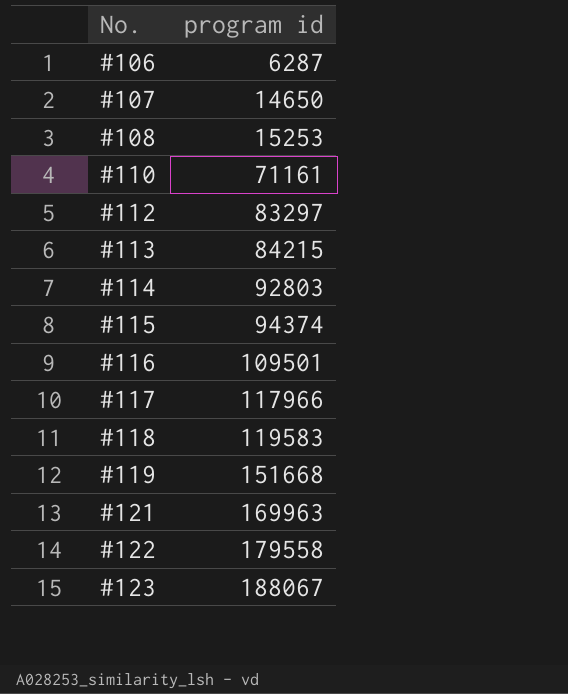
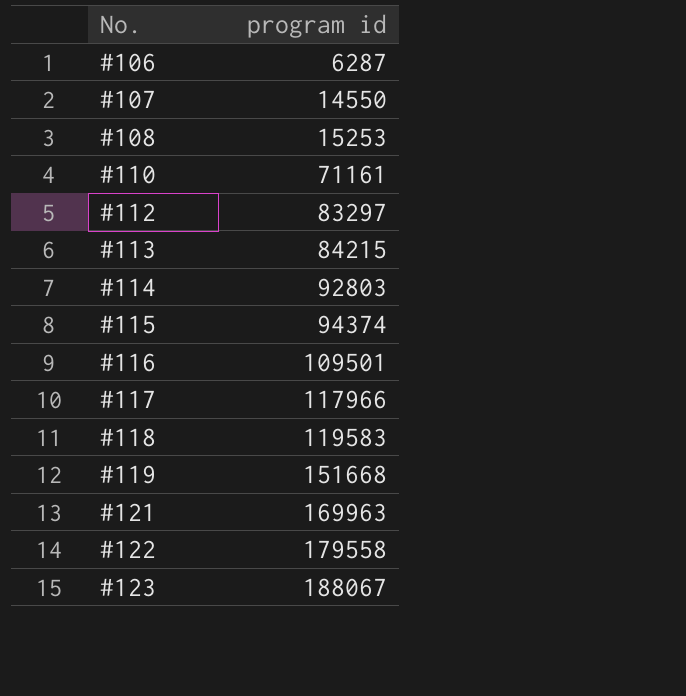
#107 | program id: 14650 -> 14550

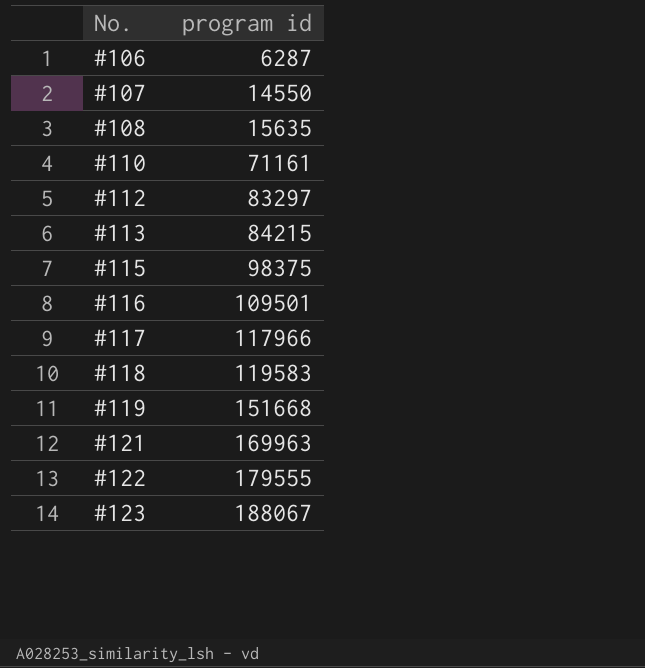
row #114: 92803 -> none
#108 | program id: 15253 -> 15635
#115 | program id: 94374 -> 98375
#122 | program id: 179558 -> 179555

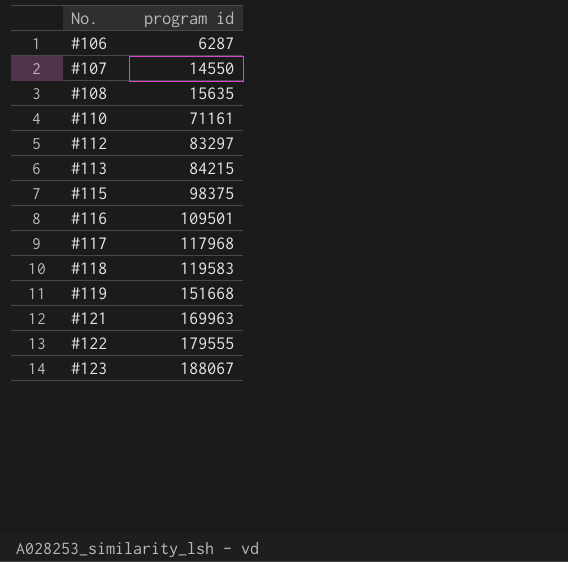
#117 | program id: 117966 -> 117968

